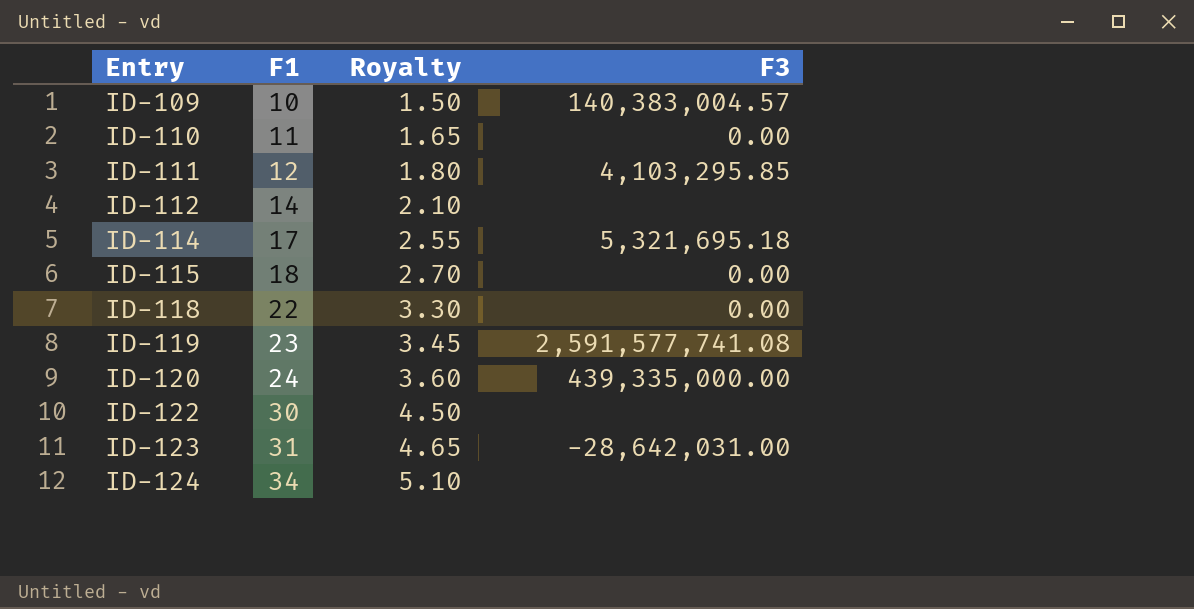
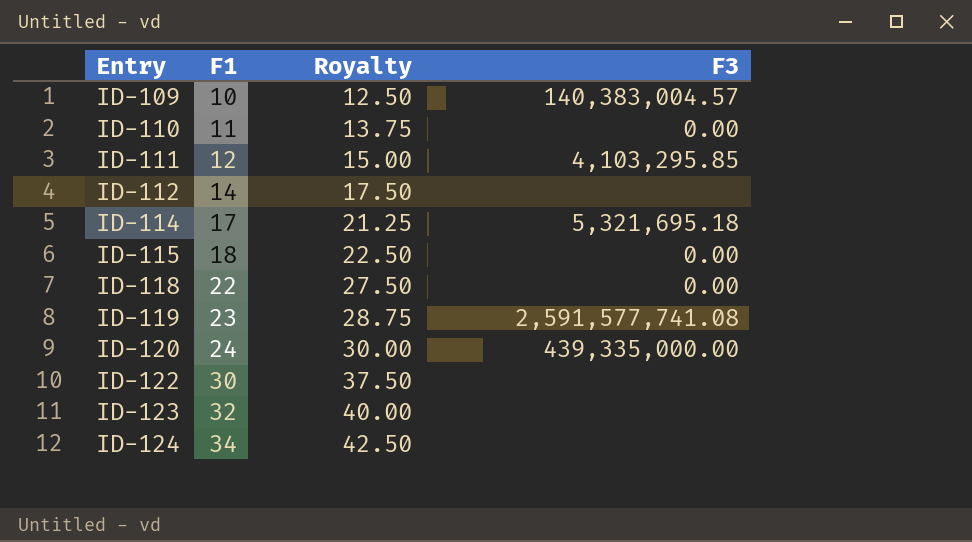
column Royalty | formula: [F1] * 0.15 -> [F1] * 1.25
ID-123 | F1: 31 -> 32
ID-123 | F3: -28,642,031.00 -> none

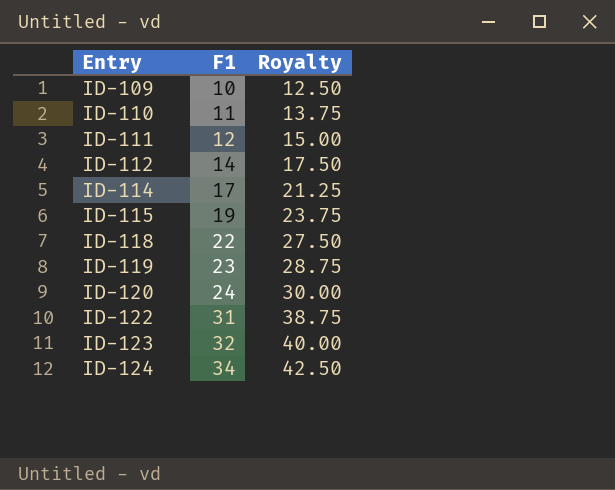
column F3 | position: 4 -> none
ID-115 | F1: 18 -> 19
ID-115 | Royalty: 22.50 -> 23.75
ID-122 | F1: 30 -> 31
ID-122 | Royalty: 37.50 -> 38.75

